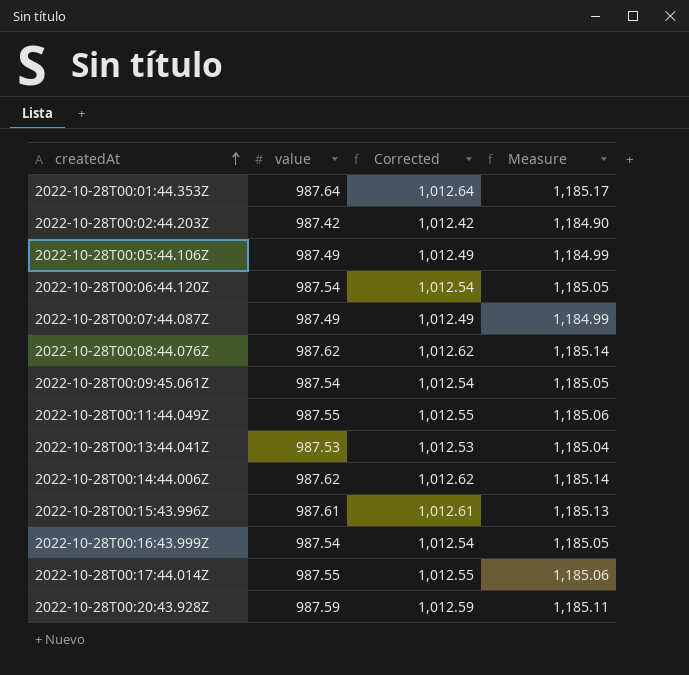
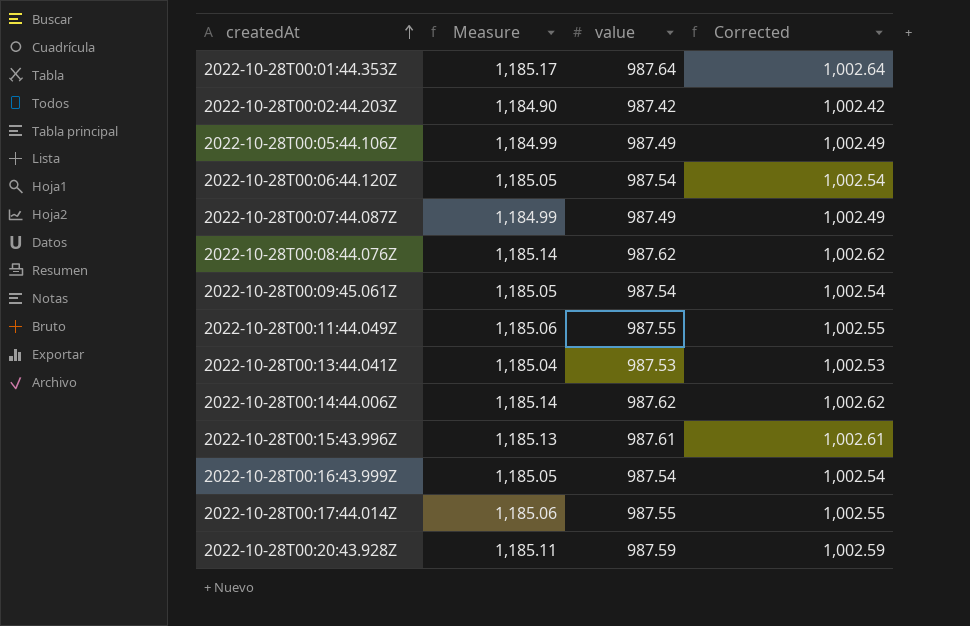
column Measure | position: 4 -> 2
column Corrected | formula: [value] + 25 -> [value] + 15

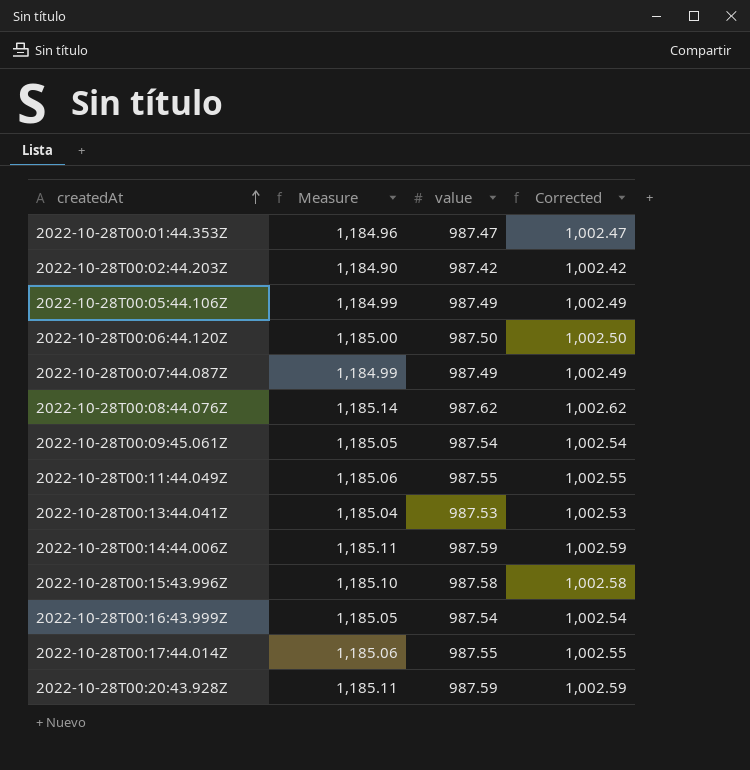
2022-10-28T00:01:44.353Z | Measure: 1,185.17 -> 1,184.96
2022-10-28T00:01:44.353Z | value: 987.64 -> 987.47
2022-10-28T00:01:44.353Z | Corrected: 1,002.64 -> 1,002.47
2022-10-28T00:06:44.120Z | Measure: 1,185.05 -> 1,185.00
2022-10-28T00:06:44.120Z | value: 987.54 -> 987.50
2022-10-28T00:06:44.120Z | Corrected: 1,002.54 -> 1,002.50
2022-10-28T00:14:44.006Z | Measure: 1,185.14 -> 1,185.11
2022-10-28T00:14:44.006Z | value: 987.62 -> 987.59
2022-10-28T00:14:44.006Z | Corrected: 1,002.62 -> 1,002.59
2022-10-28T00:15:43.996Z | Measure: 1,185.13 -> 1,185.10
2022-10-28T00:15:43.996Z | value: 987.61 -> 987.58
2022-10-28T00:15:43.996Z | Corrected: 1,002.61 -> 1,002.58

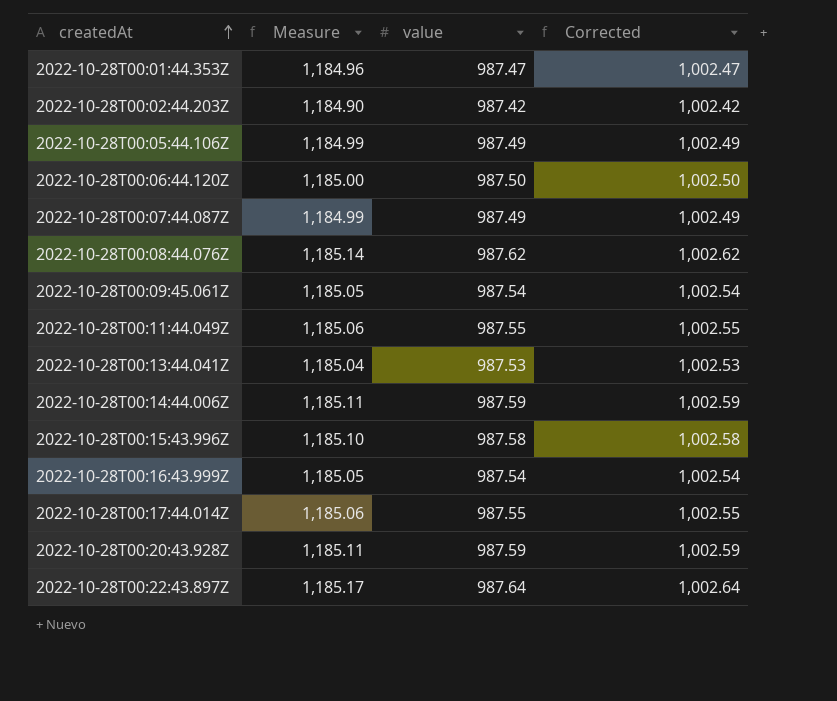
row 2022-10-28T00:22:43.897Z: none -> 1,185.17 | 987.64 | 1,002.64

